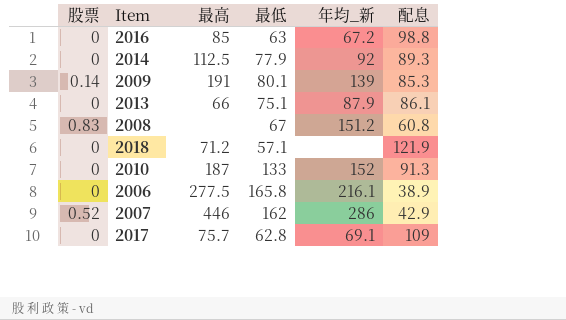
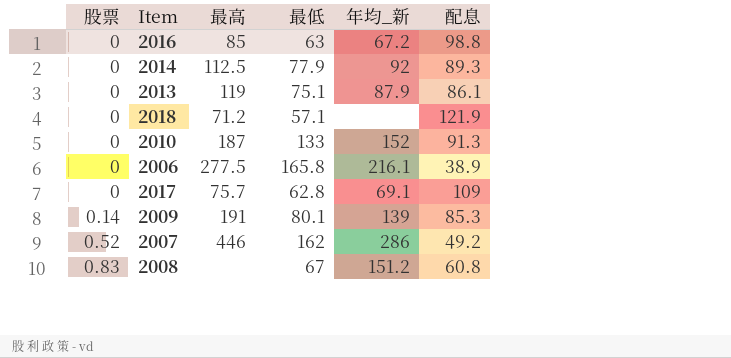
row order: none -> 股票 ascending
2013 | 最高: 66 -> 119
2007 | 配息: 42.9 -> 49.2

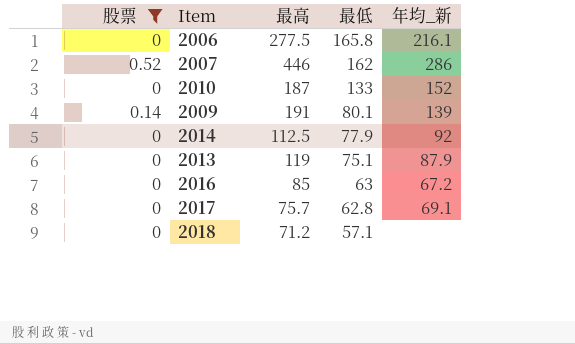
filter: none -> 股票 != 0.83
row order: 股票 ascending -> 最低 descending
column 配息 | position: 6 -> none

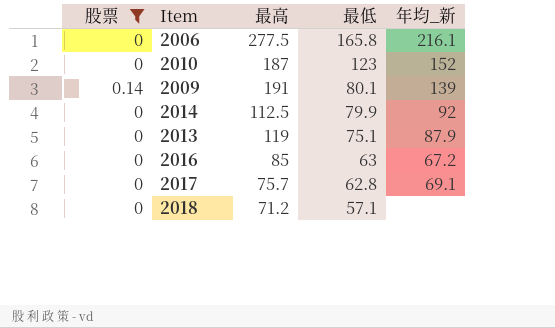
row 2007: 0.52 | 446 | 162 | 286 -> none
2010 | 最低: 133 -> 123
2014 | 最低: 77.9 -> 79.9

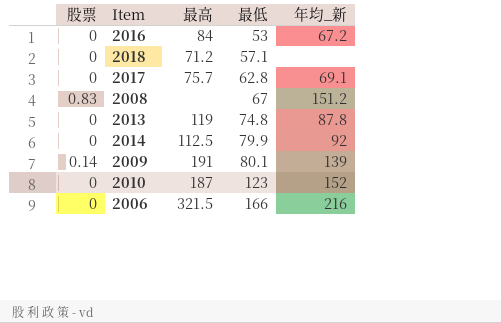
filter: 股票 != 0.83 -> none
row order: 最低 descending -> 最低 ascending
2016 | 最高: 85 -> 84
2016 | 最低: 63 -> 53
2013 | 最低: 75.1 -> 74.8
2013 | 年均_新: 87.9 -> 87.8
2006 | 最高: 277.5 -> 321.5
2006 | 最低: 165.8 -> 166
2006 | 年均_新: 216.1 -> 216

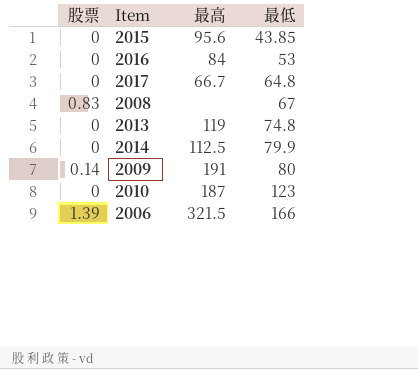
column 年均_新 | position: 5 -> none
row 2018: 0 | 71.2 | 57.1 | none -> none
row 2015: none -> 0 | 95.6 | 43.85
2017 | 最高: 75.7 -> 66.7
2017 | 最低: 62.8 -> 64.8
2009 | 最低: 80.1 -> 80
2006 | 股票: 0 -> 1.39

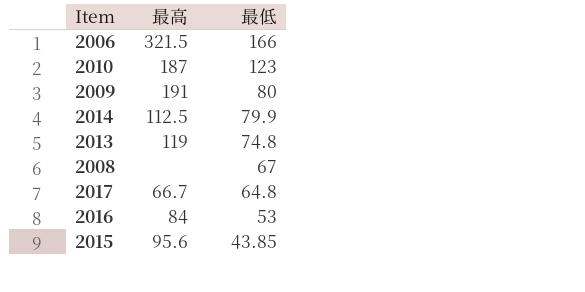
row order: 最低 ascending -> 最低 descending
column 股票 | position: 1 -> none

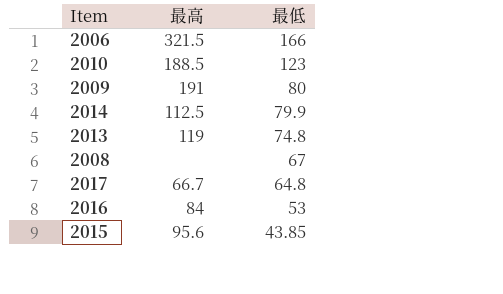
2010 | 最高: 187 -> 188.5

